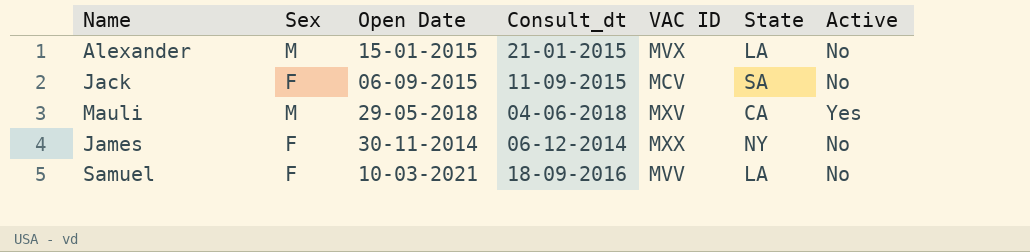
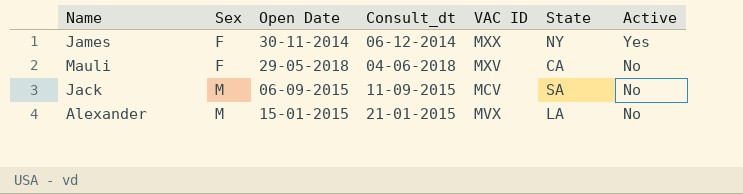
row order: none -> Sex ascending
row Samuel: F | 10-03-2021 | 18-09-2016 | MVV | LA | No -> none
James | Active: No -> Yes
Mauli | Sex: M -> F
Mauli | Active: Yes -> No
Jack | Sex: F -> M

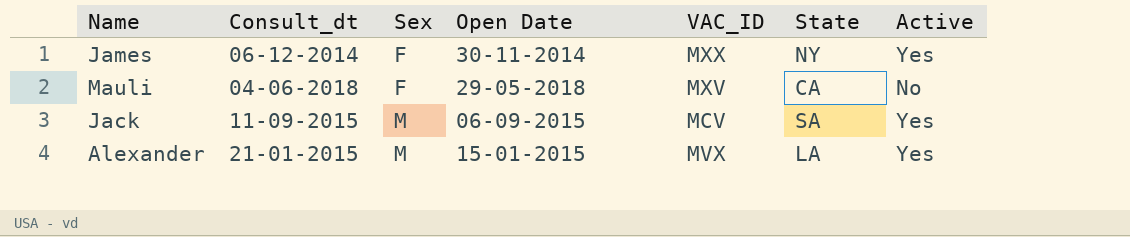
column Consult_dt | position: 4 -> 2
column name: VAC ID -> VAC_ID
Jack | Active: No -> Yes
Alexander | Active: No -> Yes

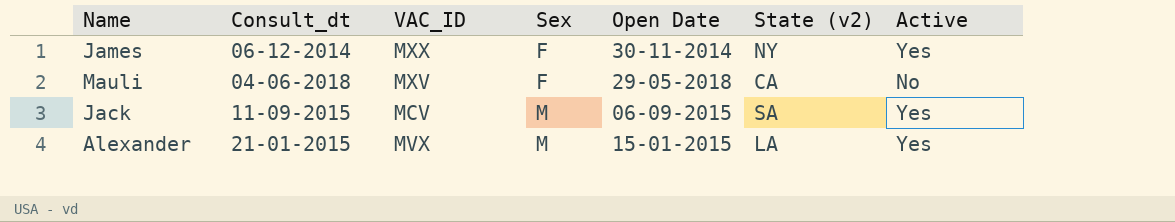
column VAC_ID | position: 5 -> 3
column name: State -> State (v2)

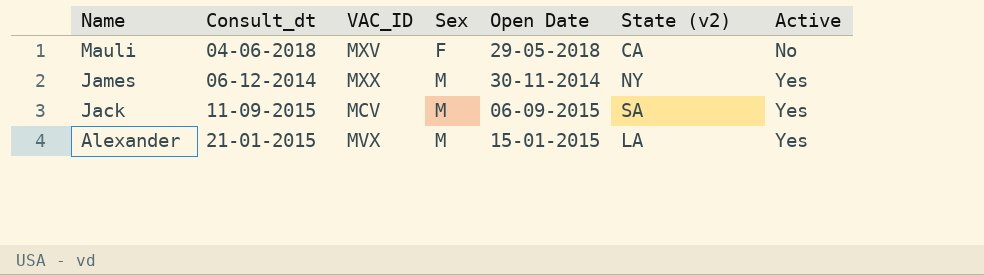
row order: Sex ascending -> Name descending
James | Sex: F -> M

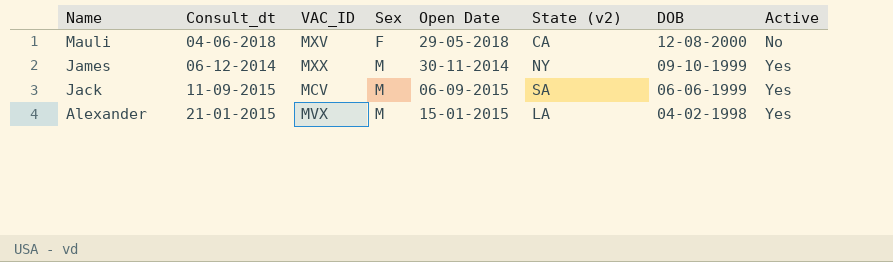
column DOB | position: none -> 7

